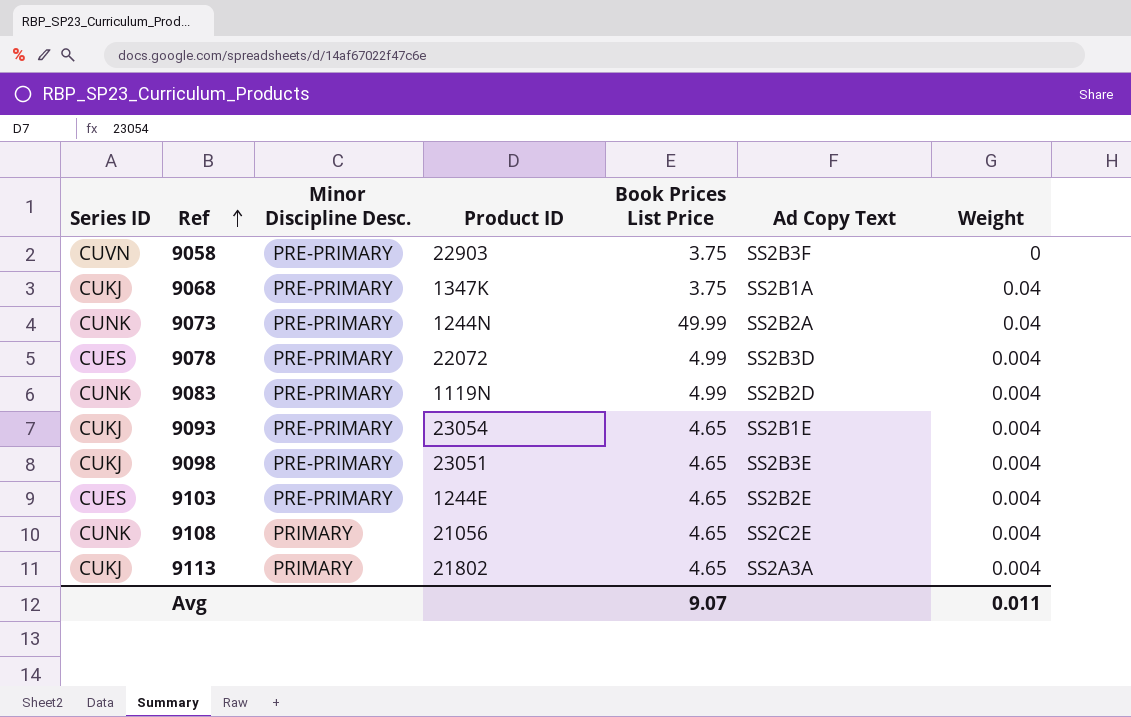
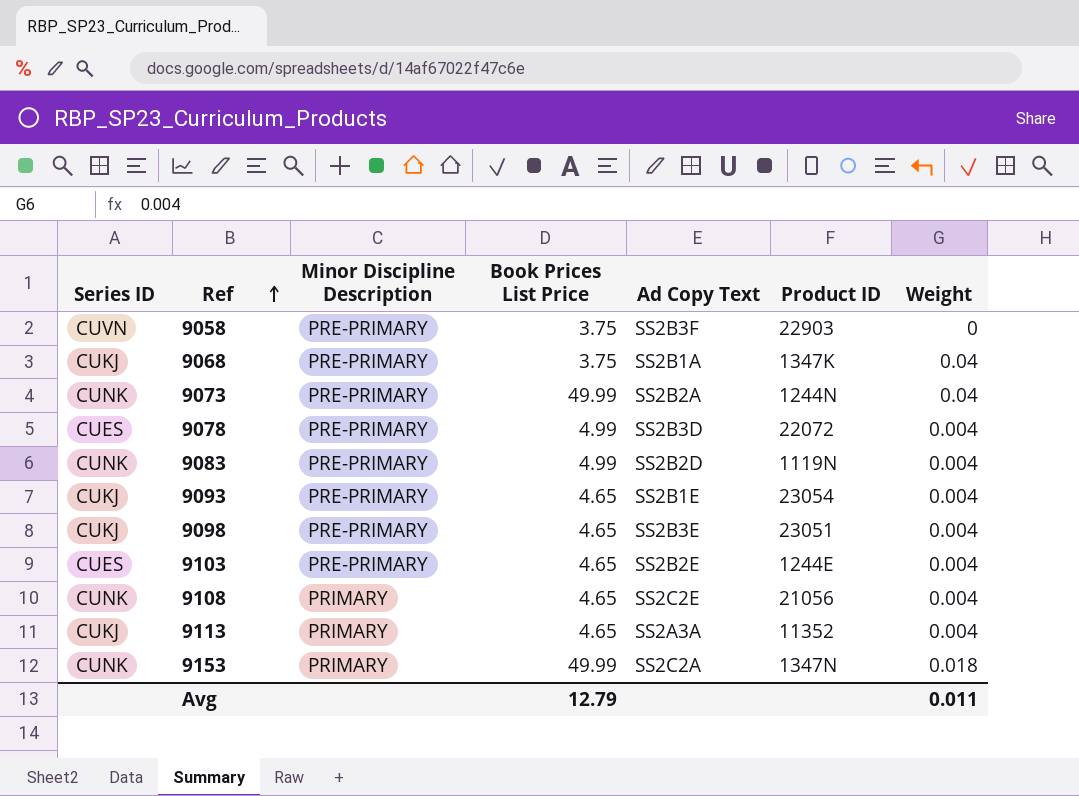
column name: Minor Discipline Desc. -> Minor Discipline Description
column Product ID | position: 4 -> 6
9113 | Product ID: 21802 -> 11352
row 9153: none -> CUNK | PRIMARY | 49.99 | SS2C2A | 1347N | 0.018
Avg | Book Prices List Price: 9.07 -> 12.79

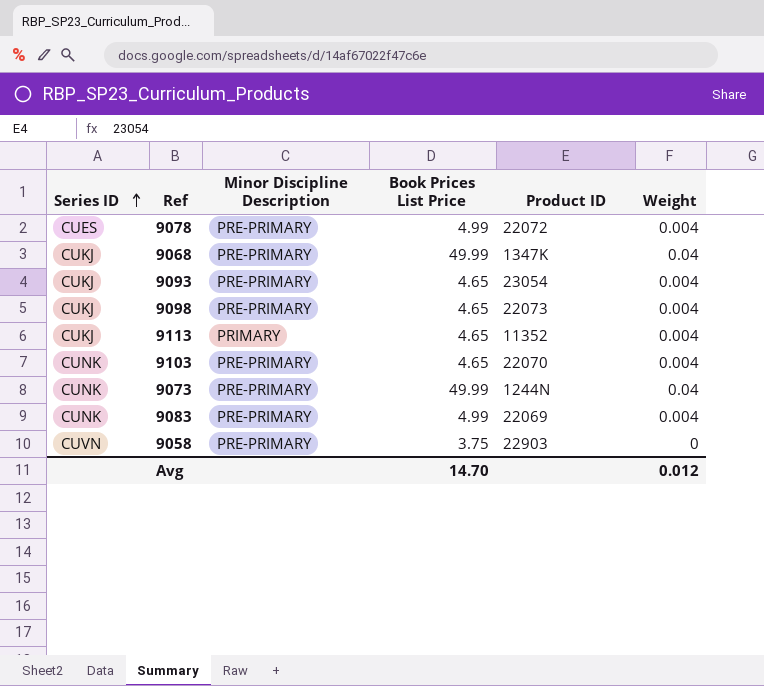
row order: Ref ascending -> Series ID ascending
column Ad Copy Text | position: 5 -> none
row 9108: CUNK | PRIMARY | 4.65 | SS2C2E | 21056 | 0.004 -> none
row 9153: CUNK | PRIMARY | 49.99 | SS2C2A | 1347N | 0.018 -> none
9068 | Book Prices List Price: 3.75 -> 49.99
9098 | Product ID: 23051 -> 22073
9103 | Series ID: CUES -> CUNK
9103 | Product ID: 1244E -> 22070
9083 | Product ID: 1119N -> 22069
Avg | Book Prices List Price: 12.79 -> 14.70
Avg | Weight: 0.011 -> 0.012

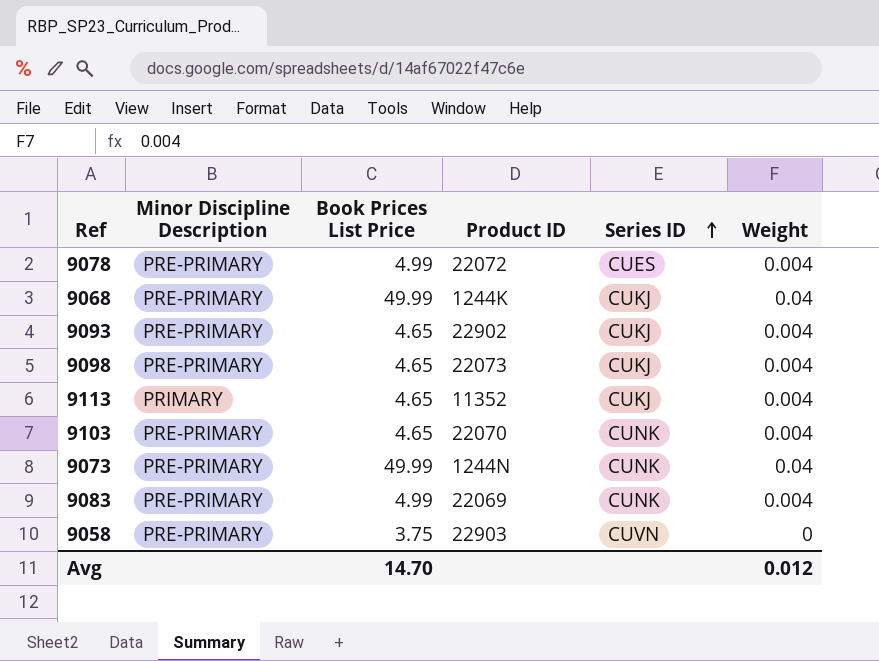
column Series ID | position: 1 -> 5
9068 | Product ID: 1347K -> 1244K
9093 | Product ID: 23054 -> 22902

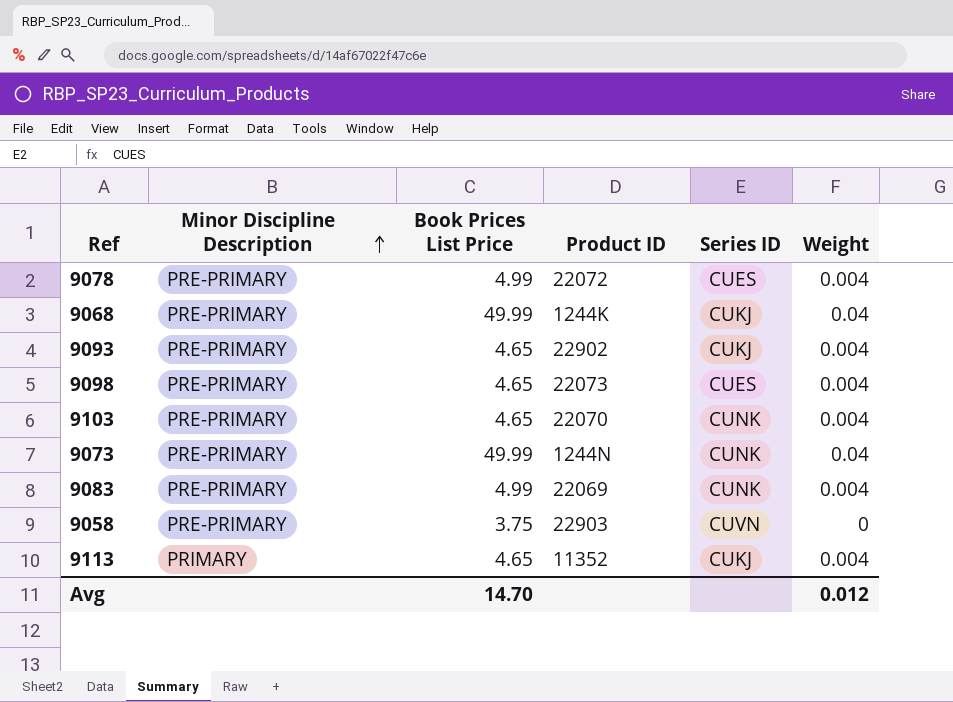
row order: Series ID ascending -> Minor Discipline Description ascending
9098 | Series ID: CUKJ -> CUES

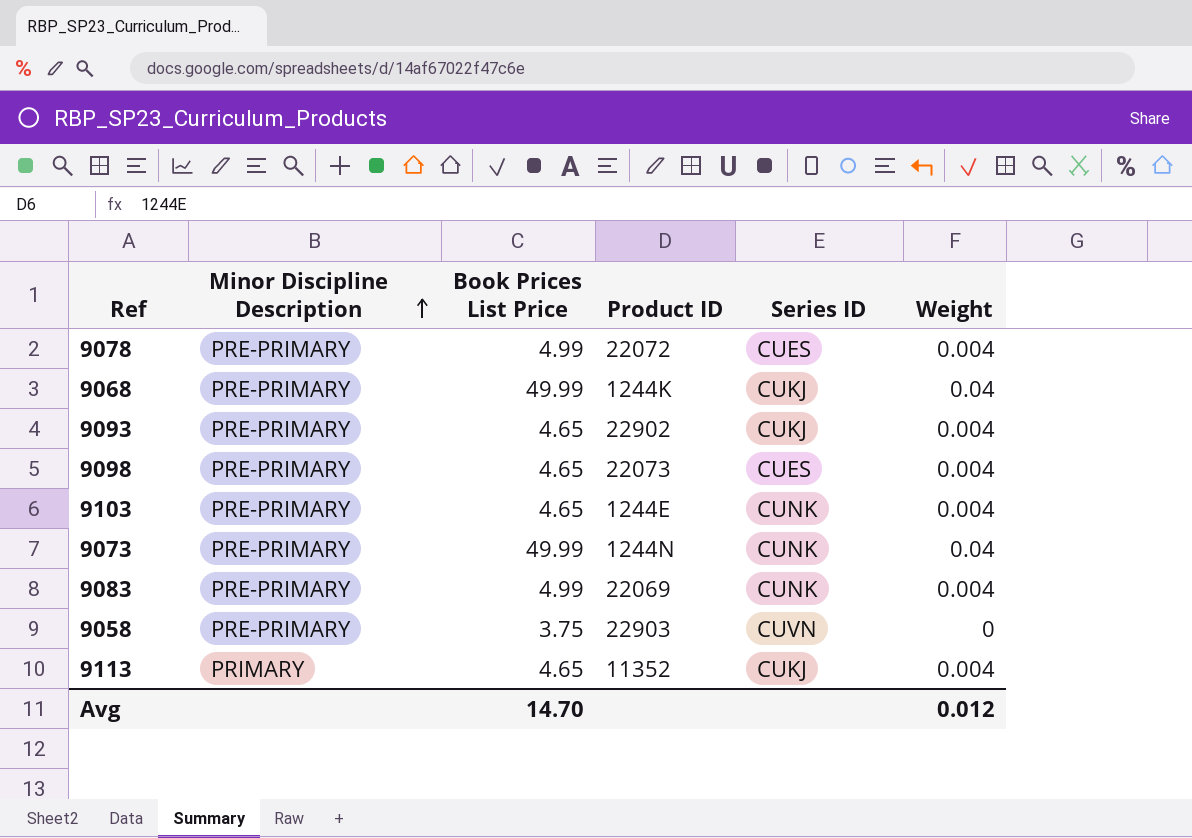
9103 | Product ID: 22070 -> 1244E

